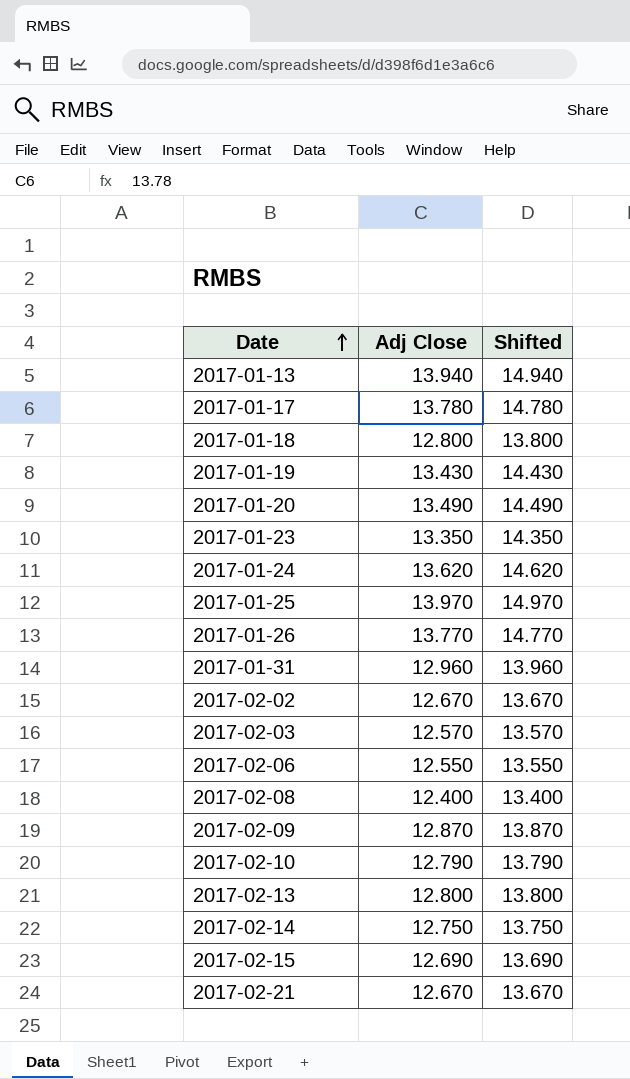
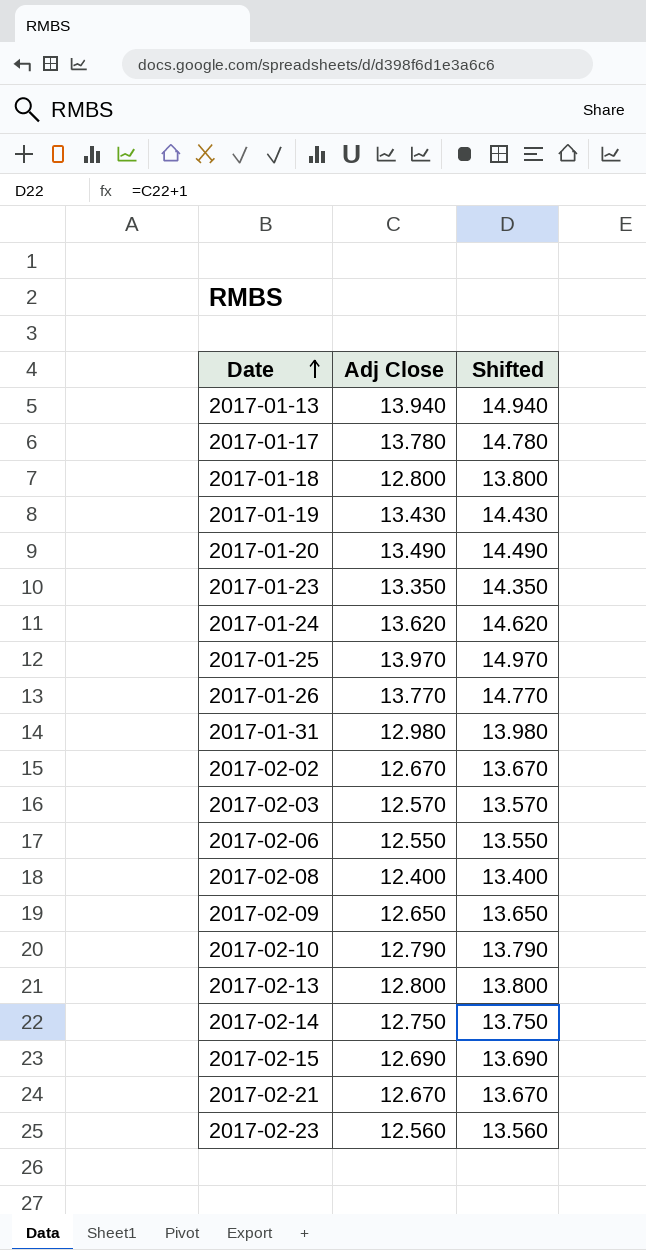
2017-01-31 | Adj Close: 12.960 -> 12.980
2017-01-31 | Shifted: 13.960 -> 13.980
2017-02-09 | Adj Close: 12.870 -> 12.650
2017-02-09 | Shifted: 13.870 -> 13.650
row 2017-02-23: none -> 12.560 | 13.560

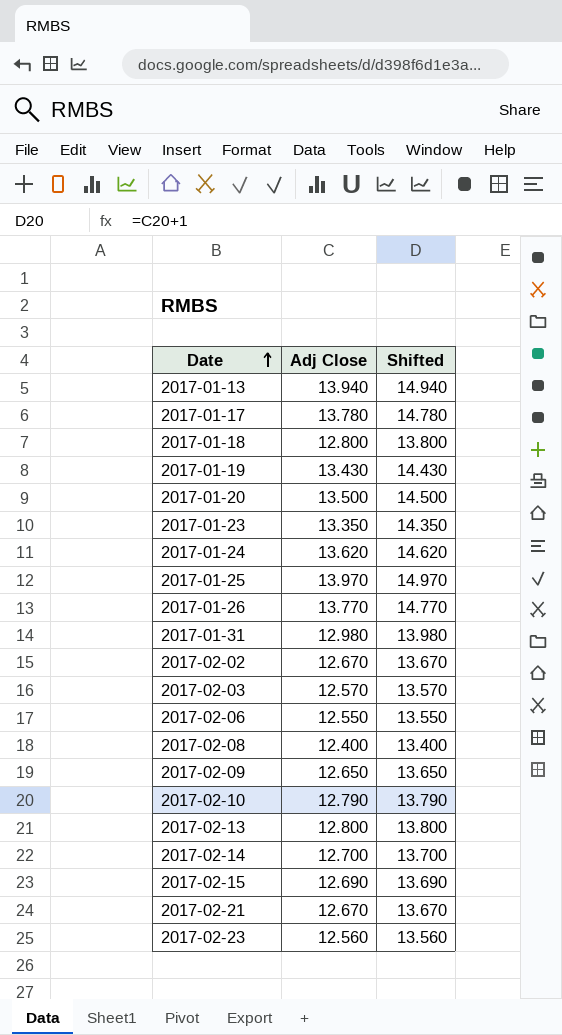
2017-01-20 | Adj Close: 13.490 -> 13.500
2017-01-20 | Shifted: 14.490 -> 14.500
2017-02-14 | Adj Close: 12.750 -> 12.700
2017-02-14 | Shifted: 13.750 -> 13.700

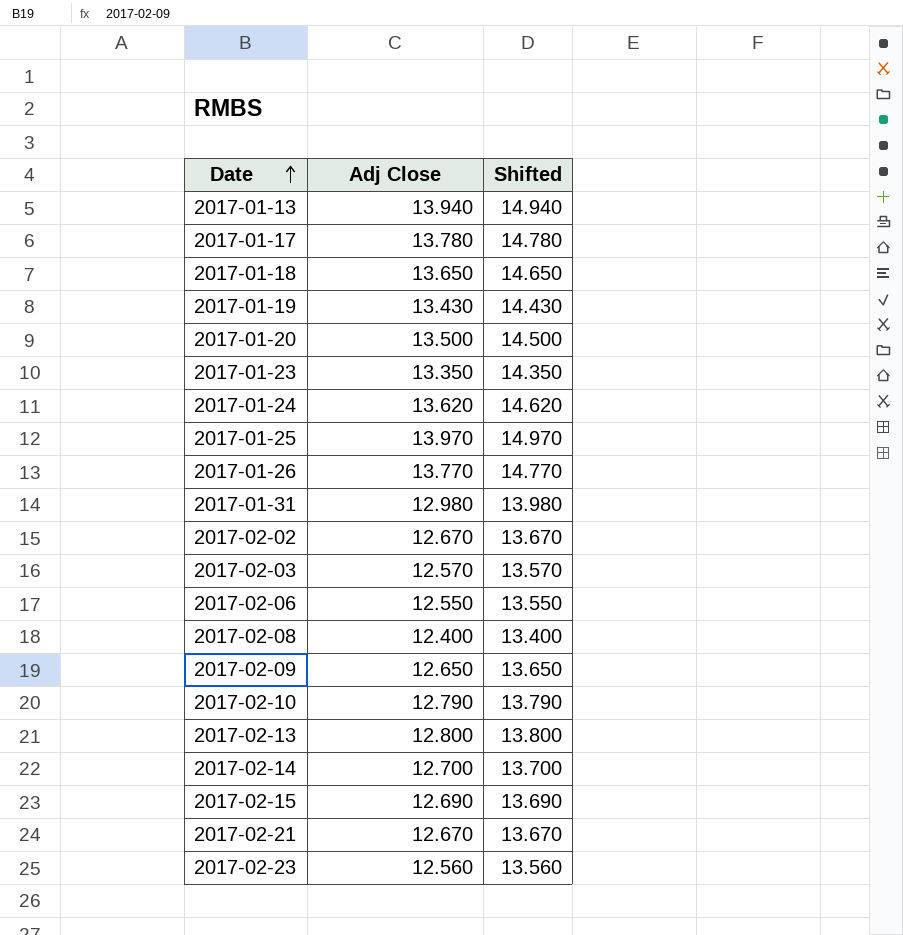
2017-01-18 | Adj Close: 12.800 -> 13.650
2017-01-18 | Shifted: 13.800 -> 14.650

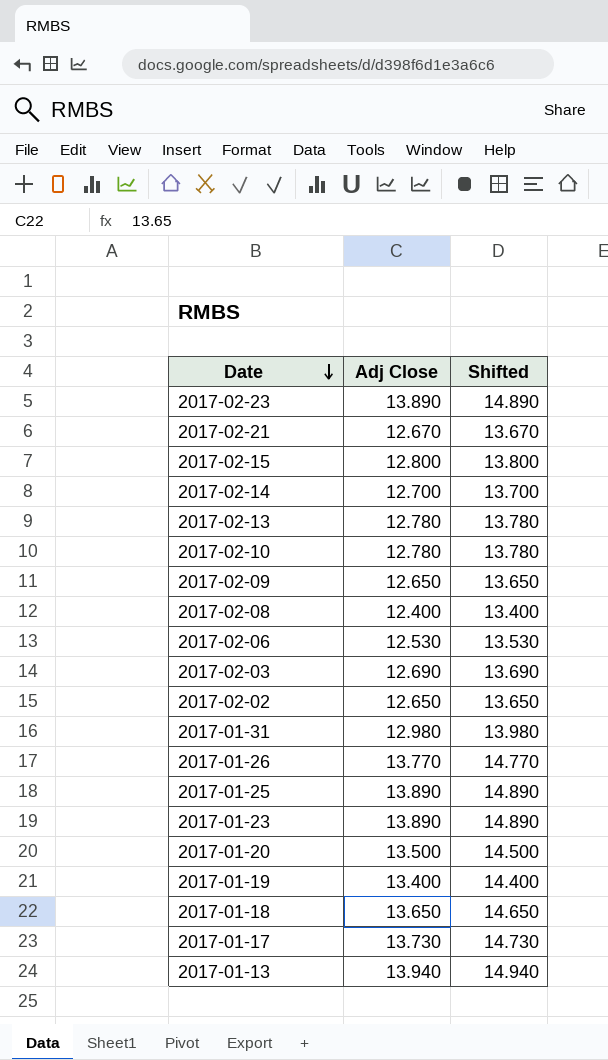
row order: Date ascending -> Date descending
row 2017-01-24: 13.620 | 14.620 -> none
2017-02-23 | Adj Close: 12.560 -> 13.890
2017-02-23 | Shifted: 13.560 -> 14.890
2017-02-15 | Adj Close: 12.690 -> 12.800
2017-02-15 | Shifted: 13.690 -> 13.800
2017-02-13 | Adj Close: 12.800 -> 12.780
2017-02-13 | Shifted: 13.800 -> 13.780
2017-02-10 | Adj Close: 12.790 -> 12.780
2017-02-10 | Shifted: 13.790 -> 13.780
2017-02-06 | Adj Close: 12.550 -> 12.530
2017-02-06 | Shifted: 13.550 -> 13.530
2017-02-03 | Adj Close: 12.570 -> 12.690
2017-02-03 | Shifted: 13.570 -> 13.690
2017-02-02 | Adj Close: 12.670 -> 12.650
2017-02-02 | Shifted: 13.670 -> 13.650
2017-01-25 | Adj Close: 13.970 -> 13.890
2017-01-25 | Shifted: 14.970 -> 14.890
2017-01-23 | Adj Close: 13.350 -> 13.890
2017-01-23 | Shifted: 14.350 -> 14.890
2017-01-19 | Adj Close: 13.430 -> 13.400
2017-01-19 | Shifted: 14.430 -> 14.400
2017-01-17 | Adj Close: 13.780 -> 13.730
2017-01-17 | Shifted: 14.780 -> 14.730

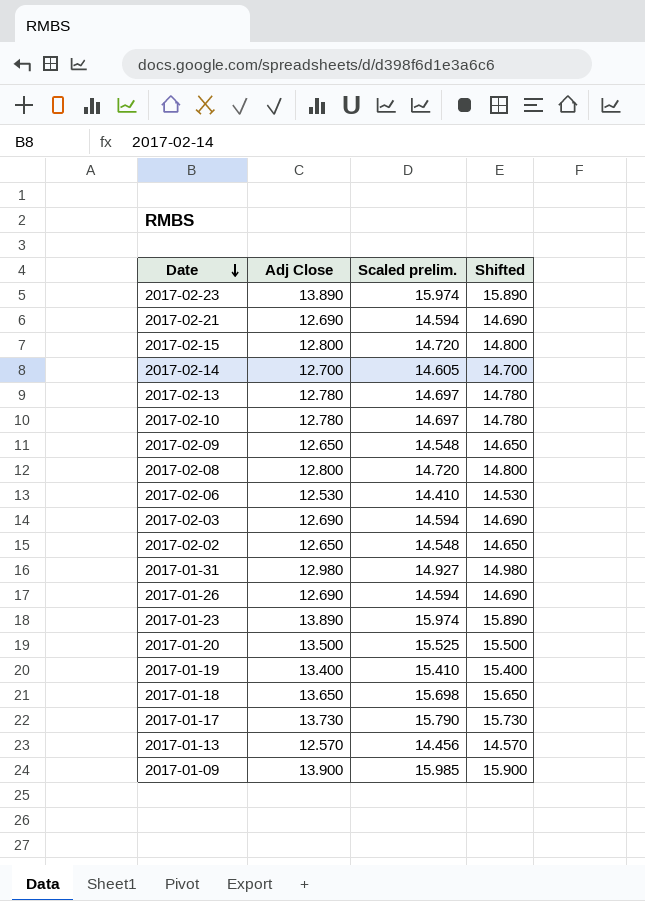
column Scaled prelim. | formula: none -> [Adj Close] * 1.15
column Shifted | formula: [Adj Close] + 1 -> [Adj Close] + 2
row 2017-01-25: 13.890 | 14.890 -> none
2017-02-21 | Adj Close: 12.670 -> 12.690
2017-02-08 | Adj Close: 12.400 -> 12.800
2017-01-26 | Adj Close: 13.770 -> 12.690
2017-01-13 | Adj Close: 13.940 -> 12.570
row 2017-01-09: none -> 13.900 | 15.985 | 15.900

